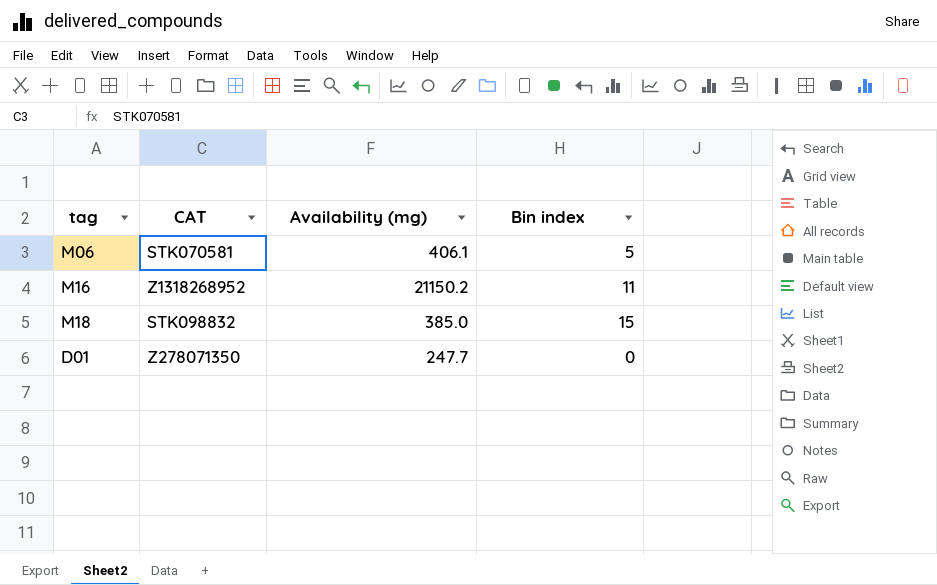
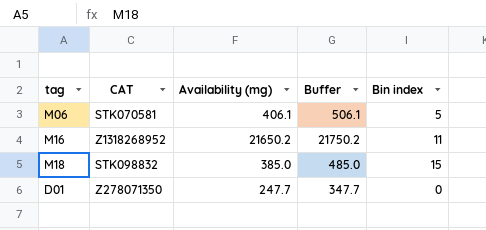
column Buffer | formula: none -> [Availability (mg)] + 100
M16 | Availability (mg): 21150.2 -> 21650.2

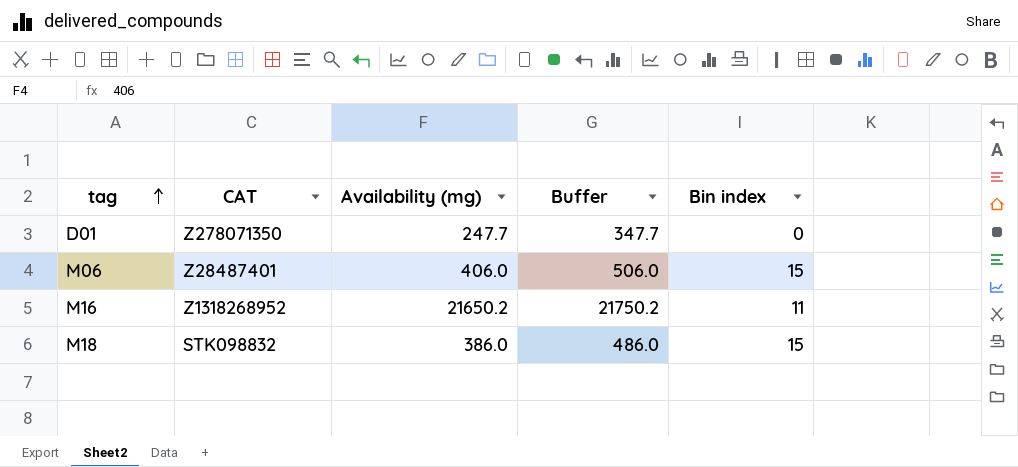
row order: none -> tag ascending
M06 | CAT: STK070581 -> Z28487401
M06 | Availability (mg): 406.1 -> 406.0
M06 | Buffer: 506.1 -> 506.0
M06 | Bin index: 5 -> 15
M18 | Availability (mg): 385.0 -> 386.0
M18 | Buffer: 485.0 -> 486.0

